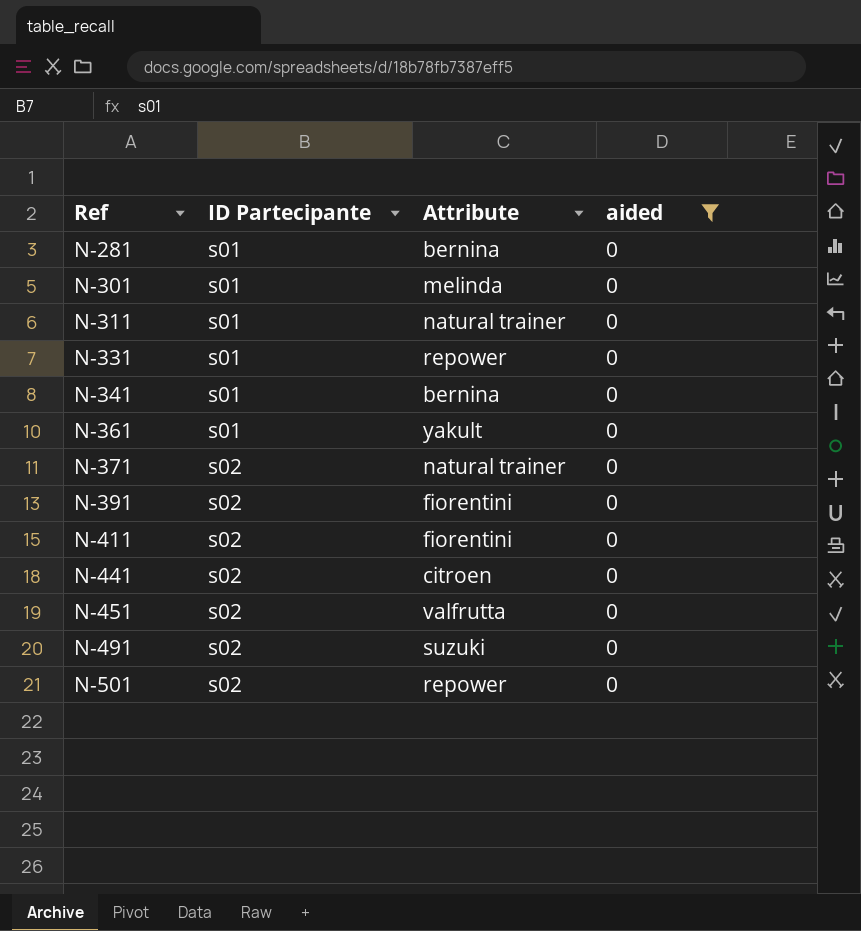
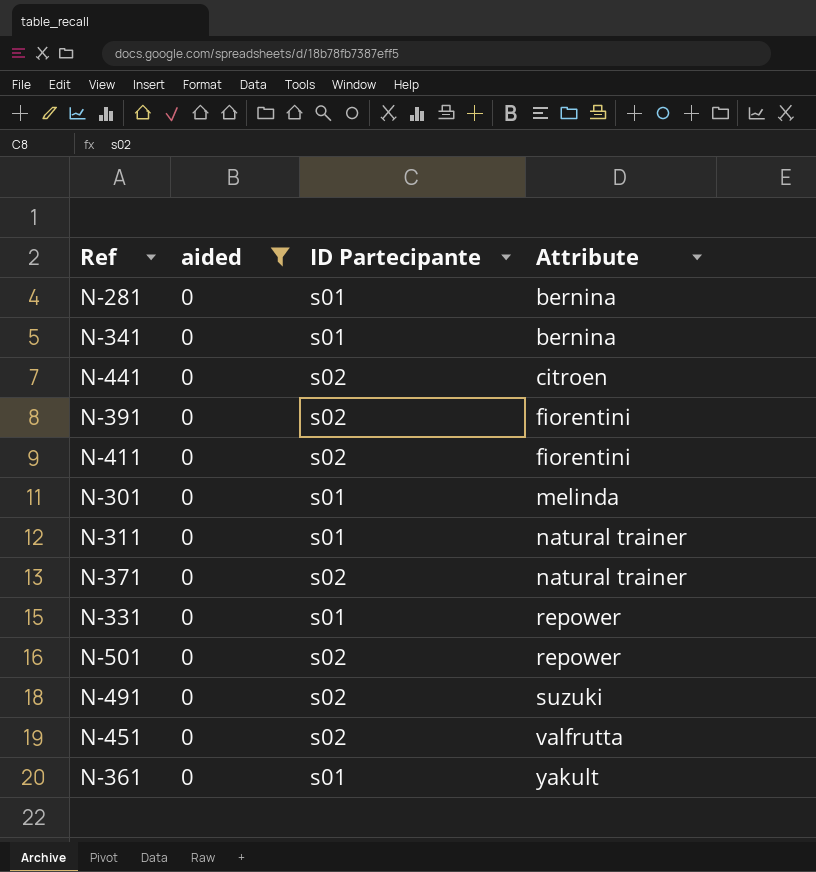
row order: Ref ascending -> Attribute ascending
column aided | position: 4 -> 2

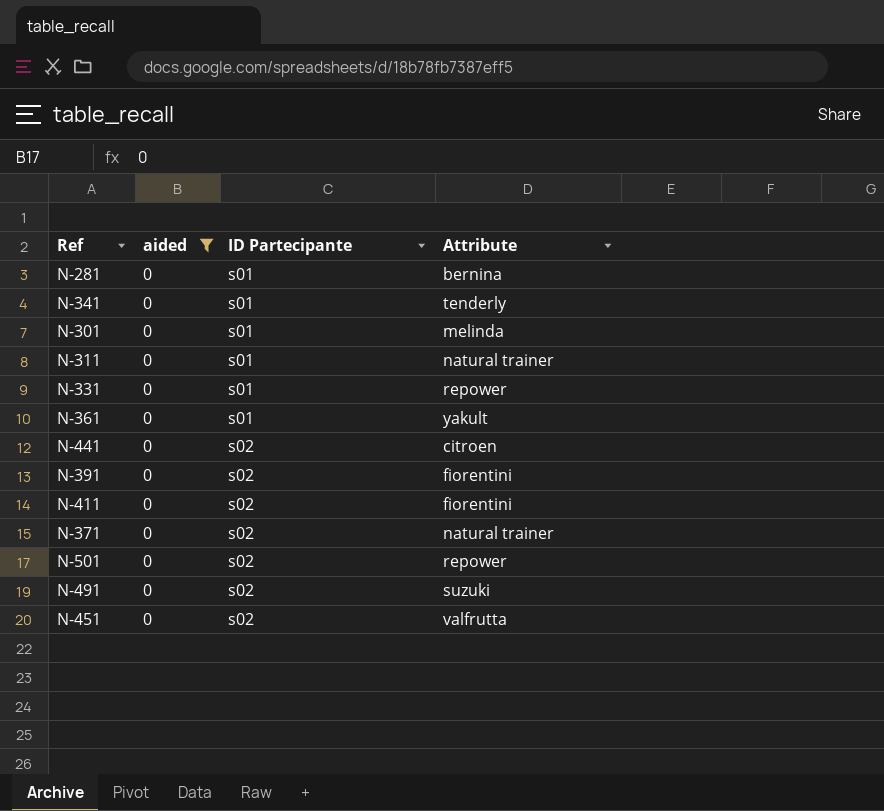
row order: Attribute ascending -> ID Partecipante ascending
N-341 | Attribute: bernina -> tenderly

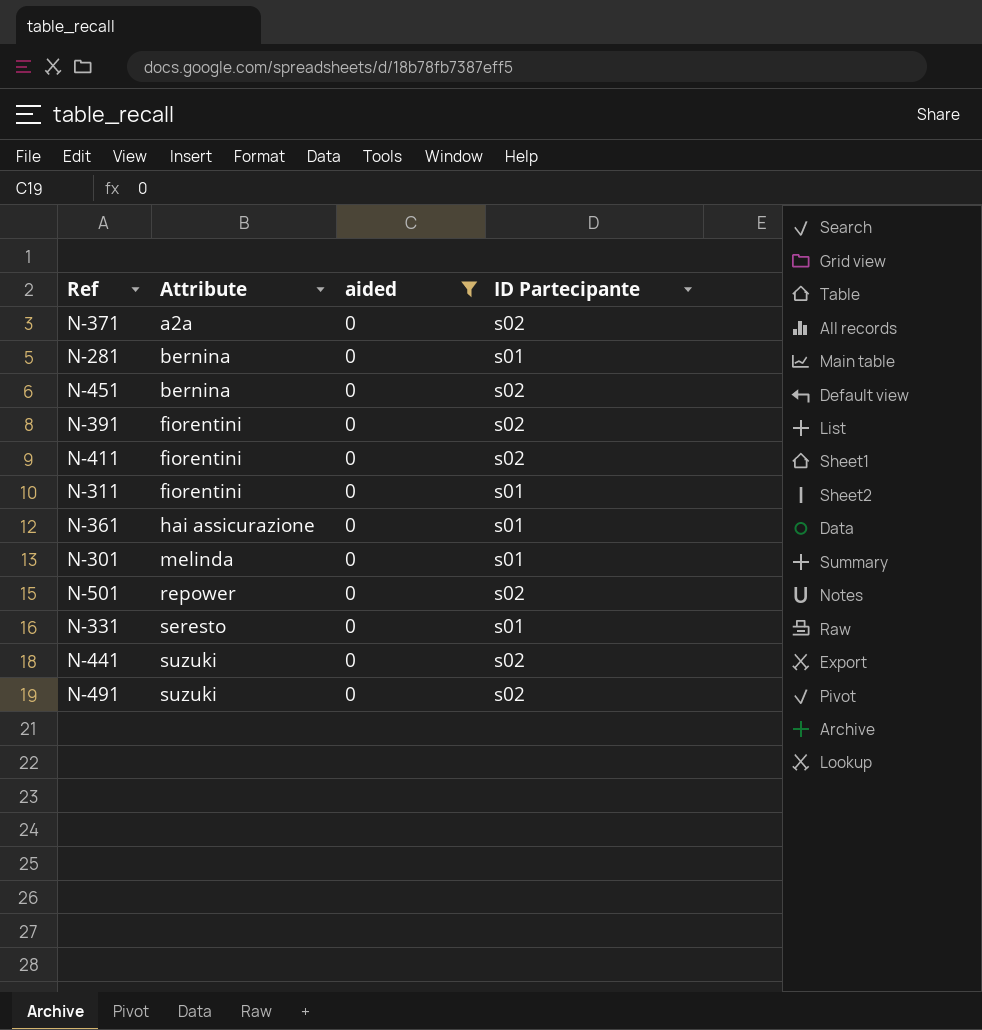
row order: ID Partecipante ascending -> Attribute ascending
column Attribute | position: 4 -> 2
row N-341: 0 | s01 | tenderly -> none
N-371 | Attribute: natural trainer -> a2a
N-451 | Attribute: valfrutta -> bernina
N-311 | Attribute: natural trainer -> fiorentini
N-361 | Attribute: yakult -> hai assicurazione
N-331 | Attribute: repower -> seresto
N-441 | Attribute: citroen -> suzuki

